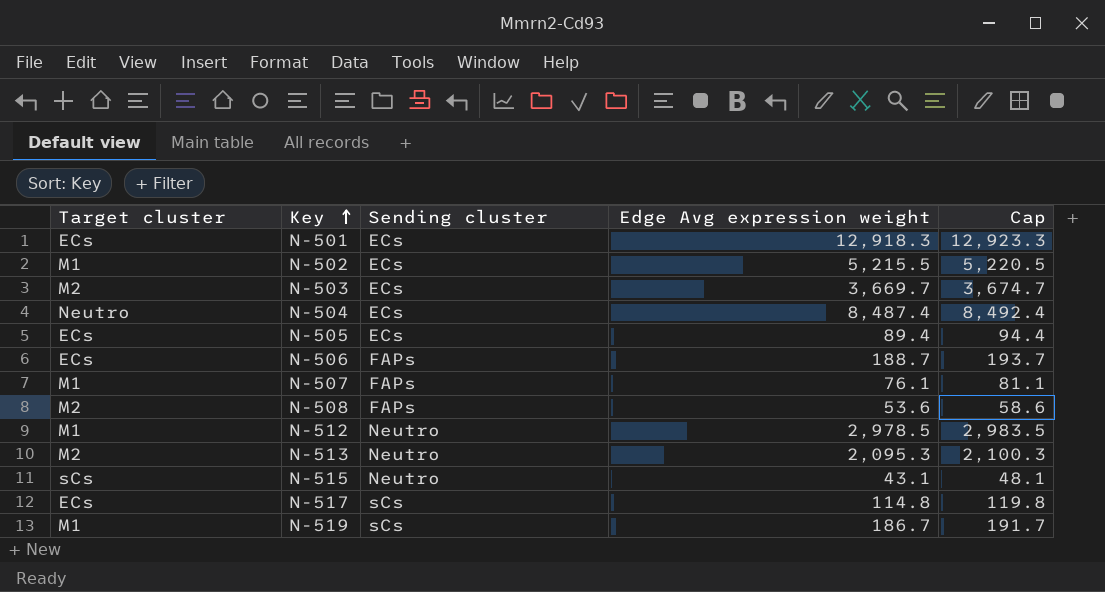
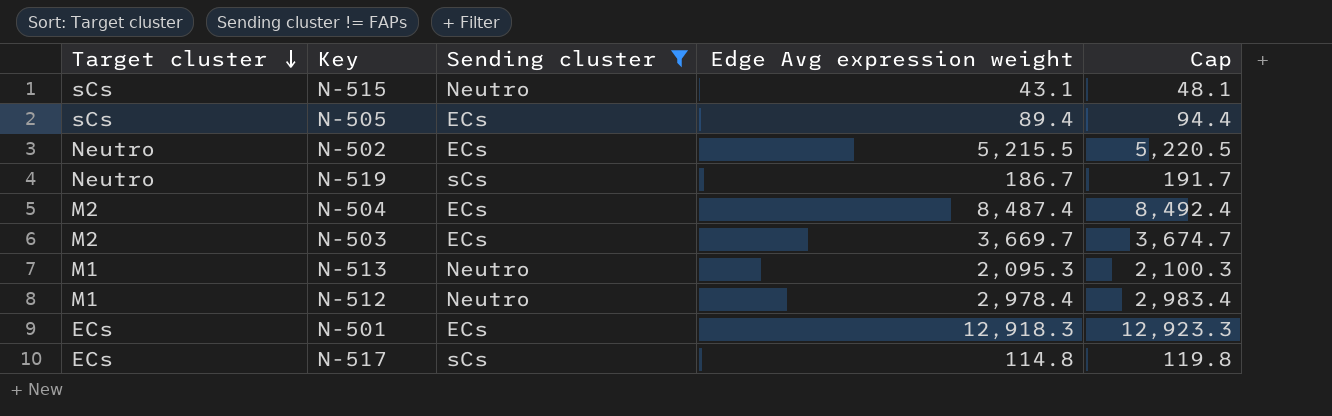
filter: none -> Sending cluster != FAPs
row order: Key ascending -> Target cluster descending
N-505 | Target cluster: ECs -> sCs
N-502 | Target cluster: M1 -> Neutro
N-519 | Target cluster: M1 -> Neutro
N-504 | Target cluster: Neutro -> M2
N-513 | Target cluster: M2 -> M1
N-512 | Edge Avg expression weight: 2,978.5 -> 2,978.4
N-512 | Cap: 2,983.5 -> 2,983.4

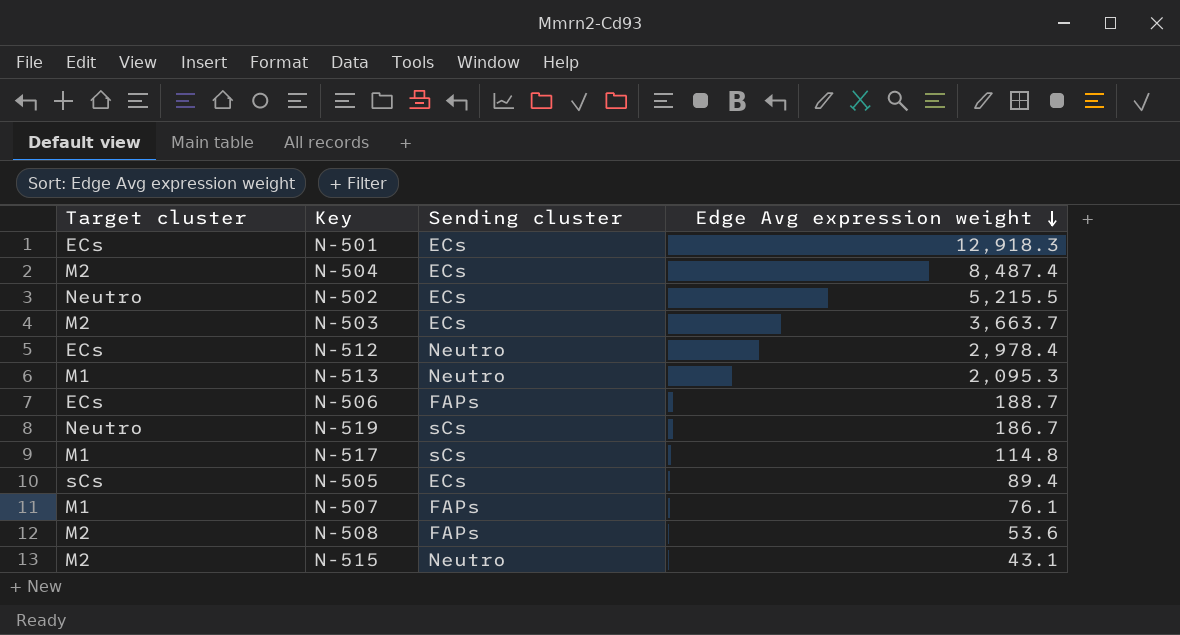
filter: Sending cluster != FAPs -> none
row order: Target cluster descending -> Edge Avg expression weight descending
column Cap | formula: [Edge Avg expression weight] + 5 -> none
N-503 | Edge Avg expression weight: 3,669.7 -> 3,663.7
N-512 | Target cluster: M1 -> ECs
N-517 | Target cluster: ECs -> M1
N-515 | Target cluster: sCs -> M2

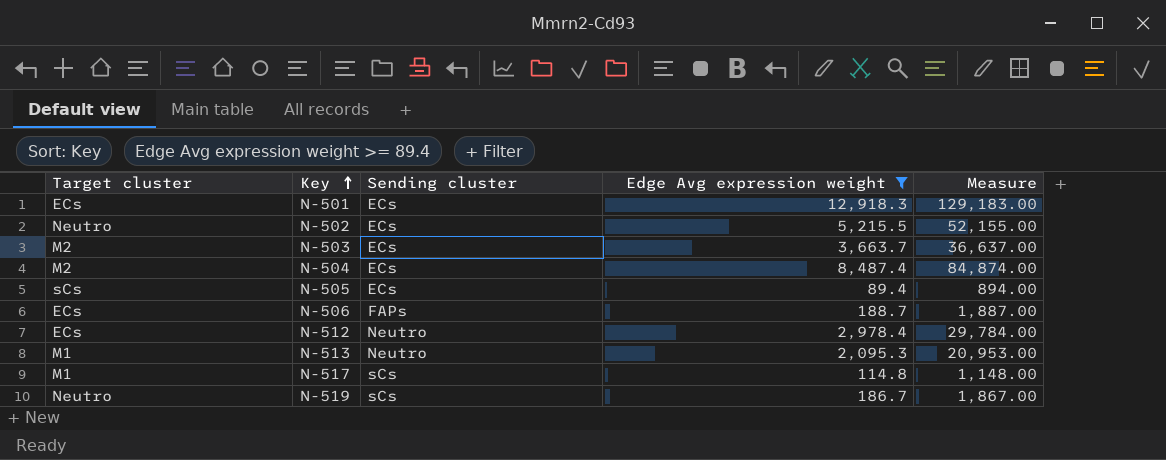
filter: none -> Edge Avg expression weight >= 89.4
row order: Edge Avg expression weight descending -> Key ascending
column Measure | formula: none -> [Edge Avg expression weight] * 10

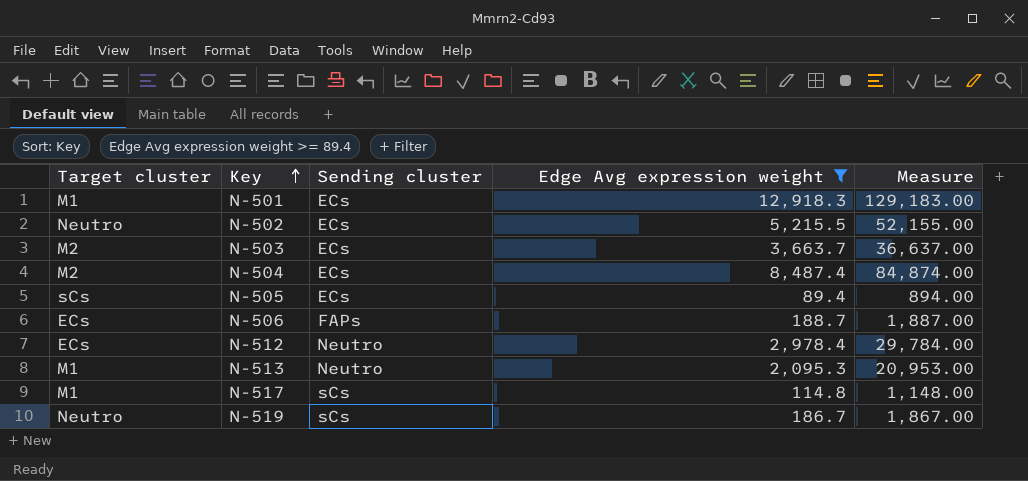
N-501 | Target cluster: ECs -> M1

